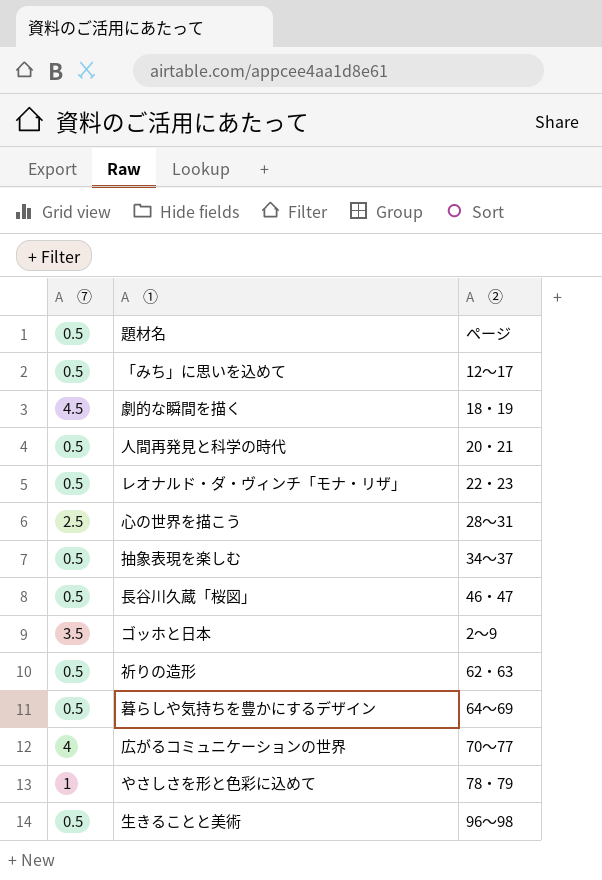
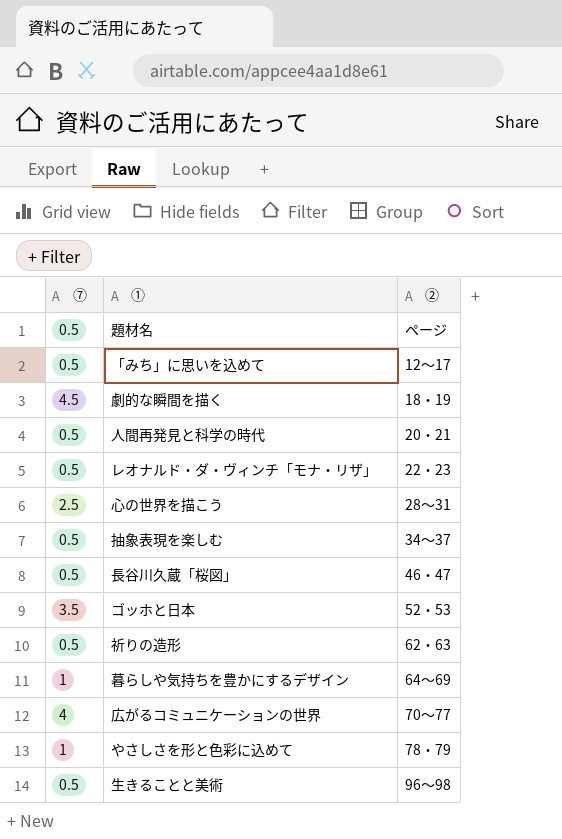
ゴッホと日本 | ②: 2～9 -> 52・53
暮らしや気持ちを豊かにするデザイン | ⑦: 0.5 -> 1

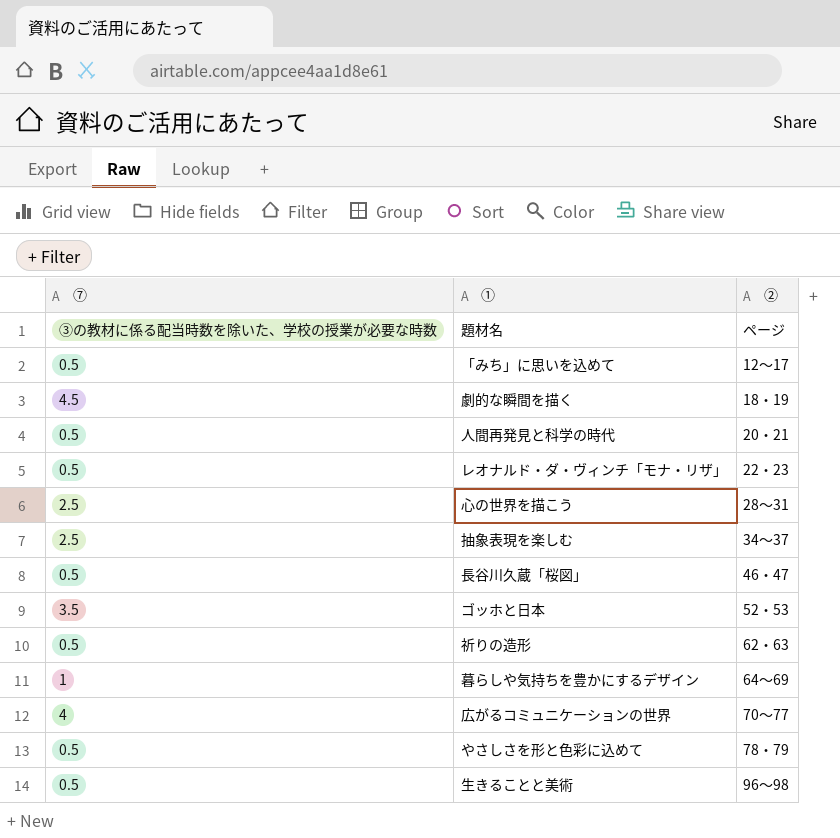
題材名 | ⑦: 0.5 -> ③の教材に係る配当時数を除いた、学校の授業が必要な時数
抽象表現を楽しむ | ⑦: 0.5 -> 2.5
やさしさを形と色彩に込めて | ⑦: 1 -> 0.5

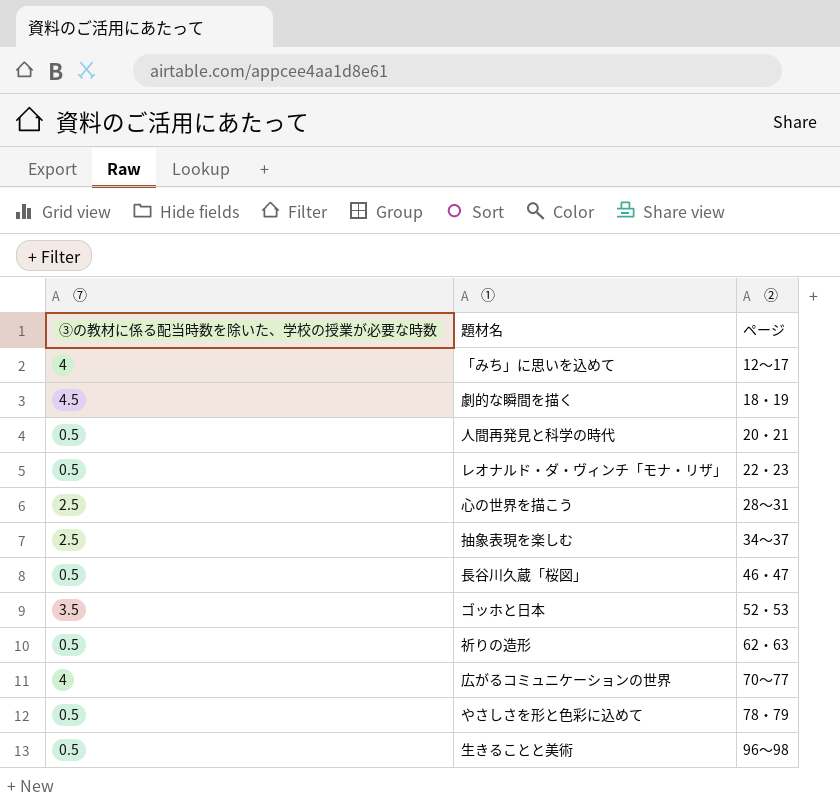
row 暮らしや気持ちを豊かにするデザイン: 1 | 64～69 -> none
「みち」に思いを込めて | ⑦: 0.5 -> 4

